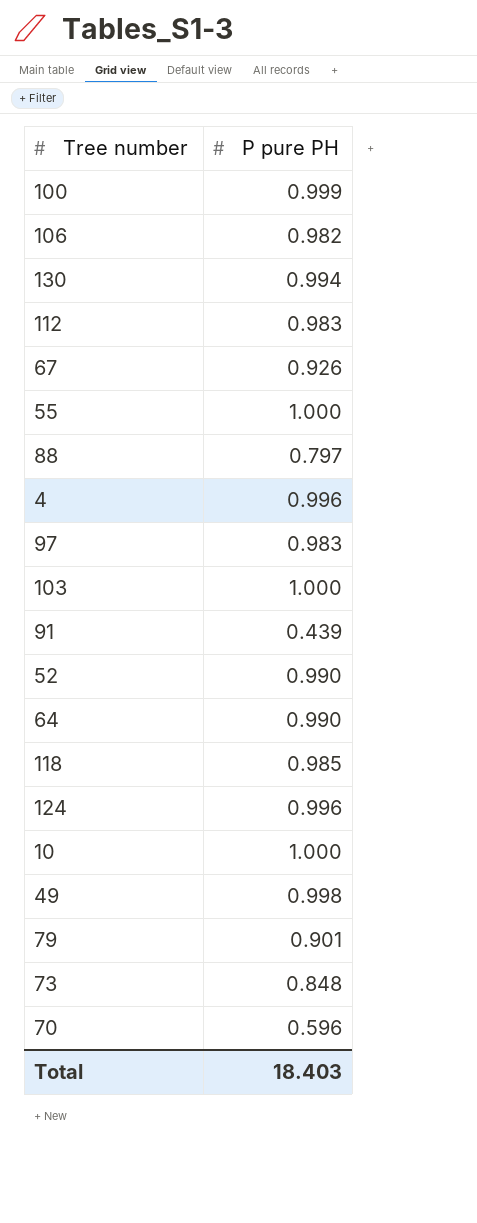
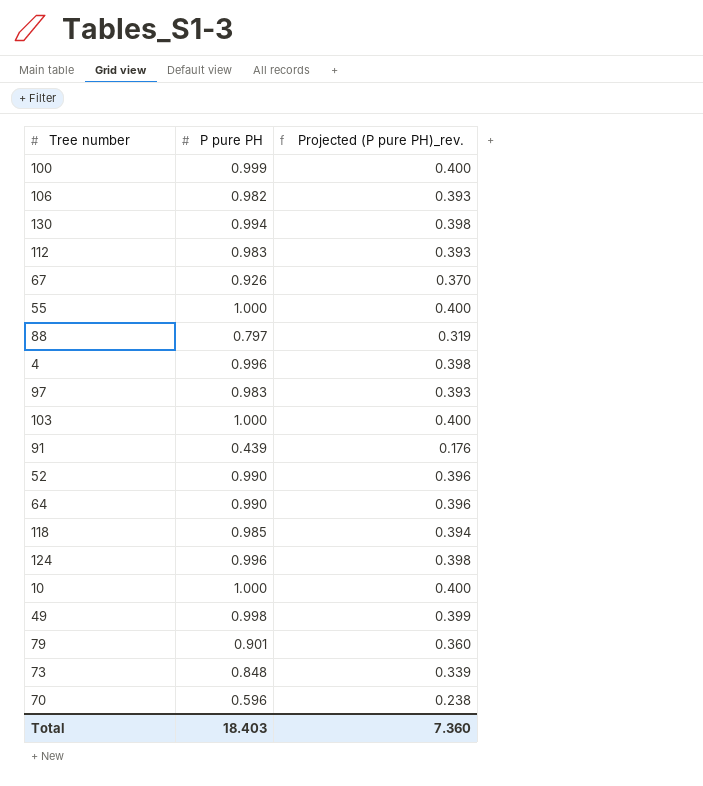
column Projected (P pure PH)_rev. | formula: none -> [P pure PH] * 0.4

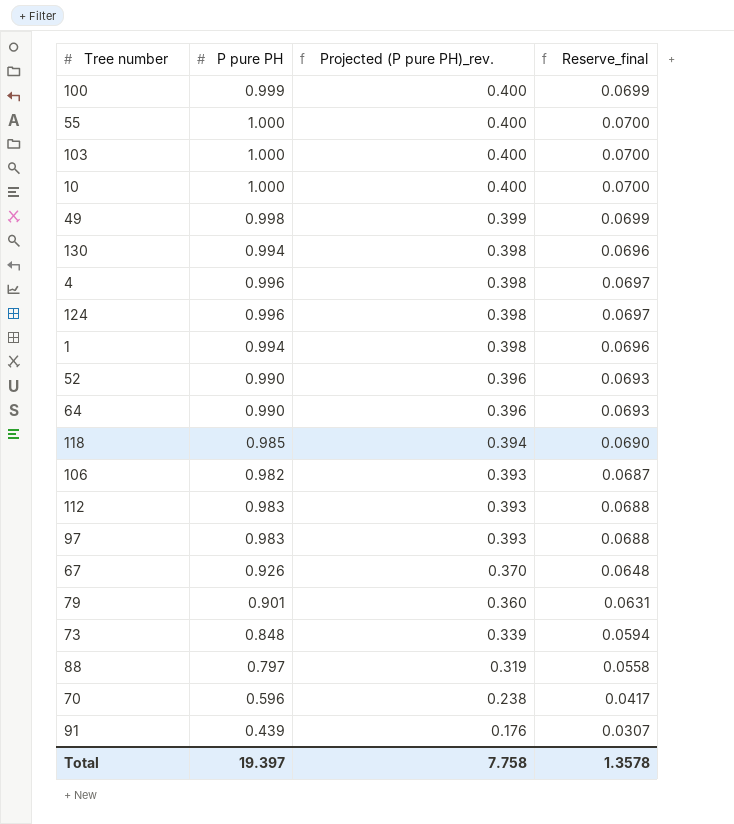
row order: none -> Projected (P pure PH)_rev. descending
column Reserve_final | formula: none -> [P pure PH] * 0.07
row 1: none -> 0.994 | 0.398 | 0.0696
Total | P pure PH: 18.403 -> 19.397
Total | Projected (P pure PH)_rev.: 7.360 -> 7.758

